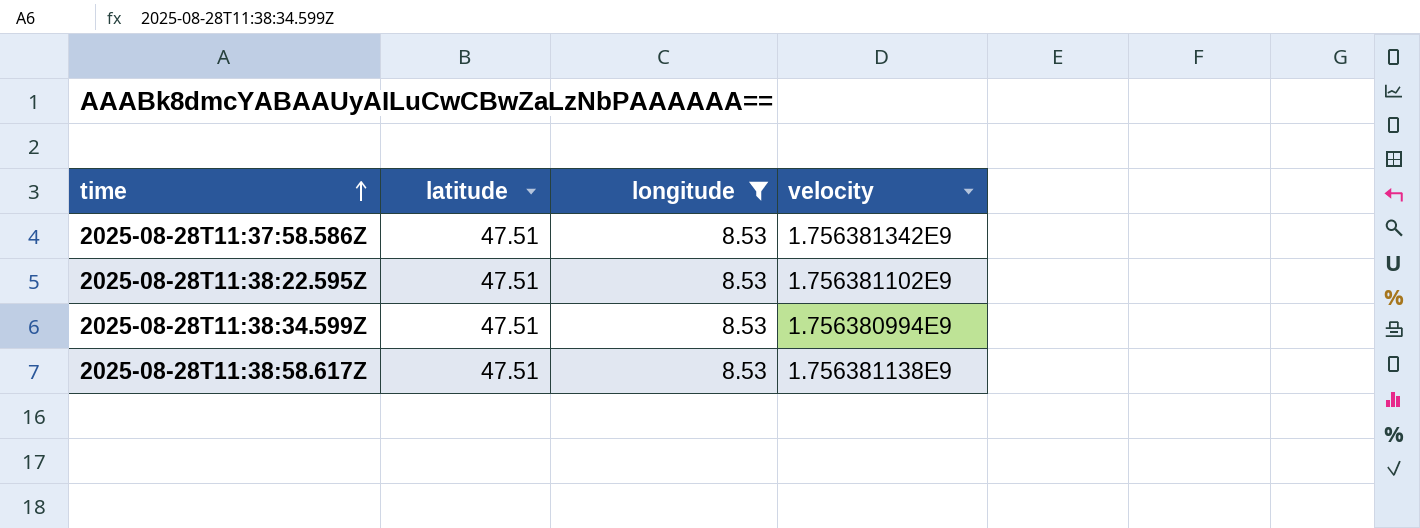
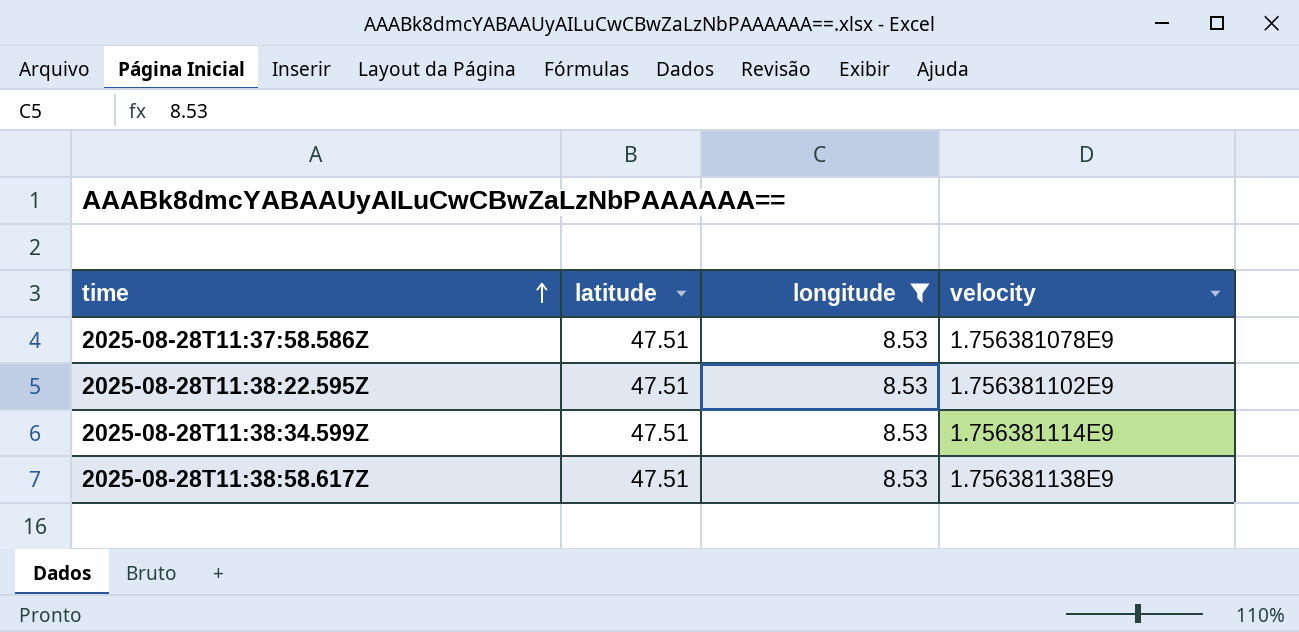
2025-08-28T11:37:58.586Z | velocity: 1.756381342E9 -> 1.756381078E9
2025-08-28T11:38:34.599Z | velocity: 1.756380994E9 -> 1.756381114E9

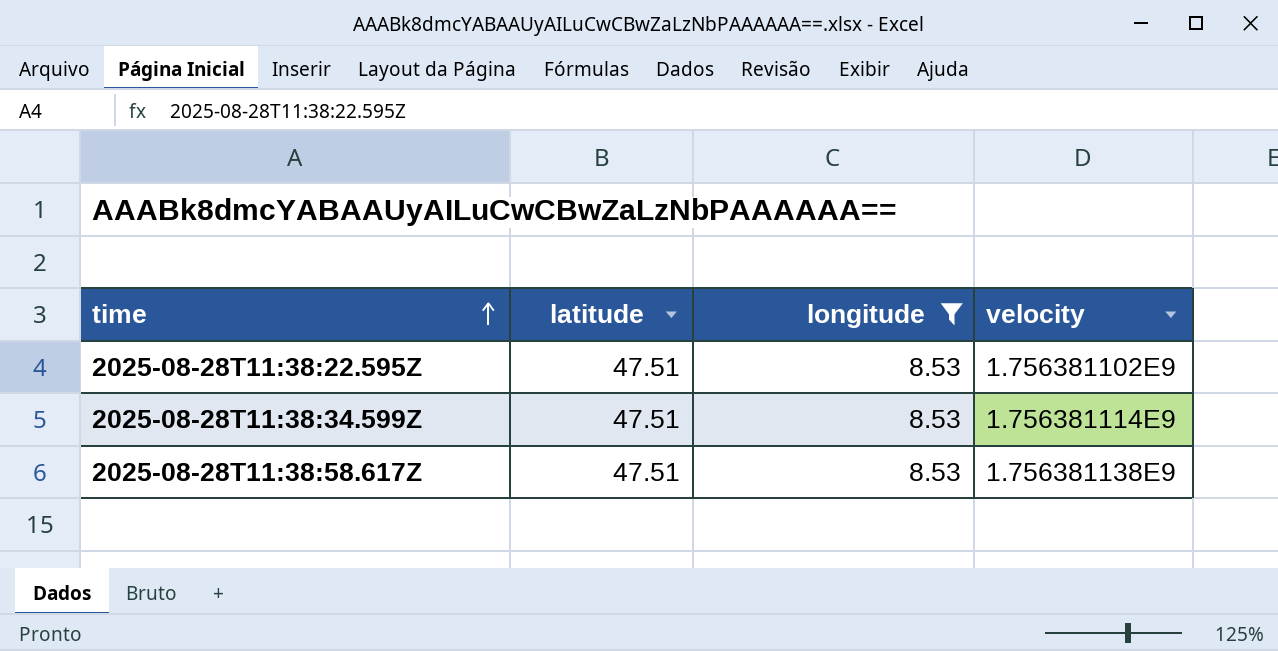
row 2025-08-28T11:37:58.586Z: 47.51 | 8.53 | 1.756381078E9 -> none

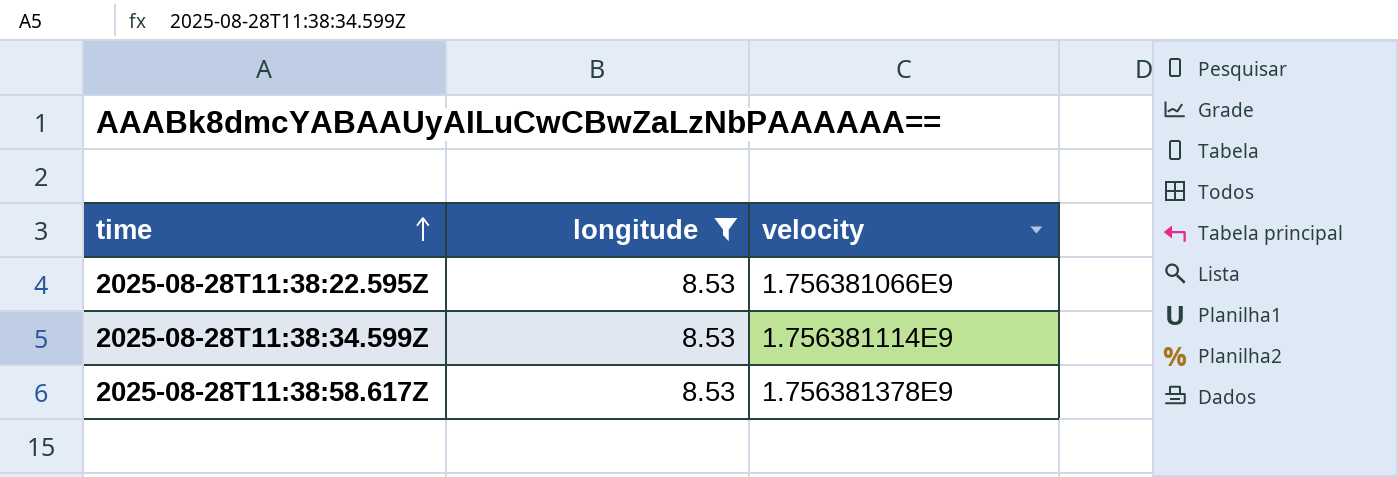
column latitude | position: 2 -> none
2025-08-28T11:38:22.595Z | velocity: 1.756381102E9 -> 1.756381066E9
2025-08-28T11:38:58.617Z | velocity: 1.756381138E9 -> 1.756381378E9

